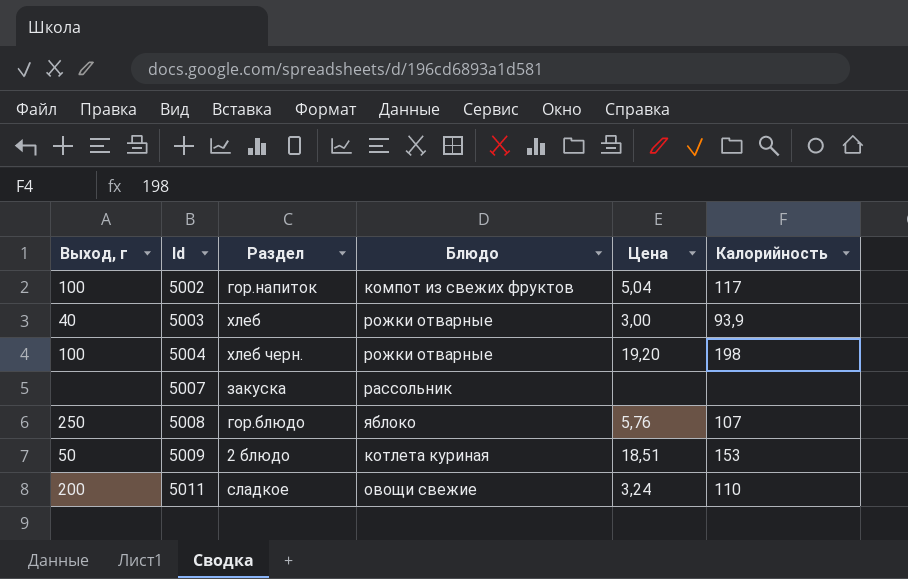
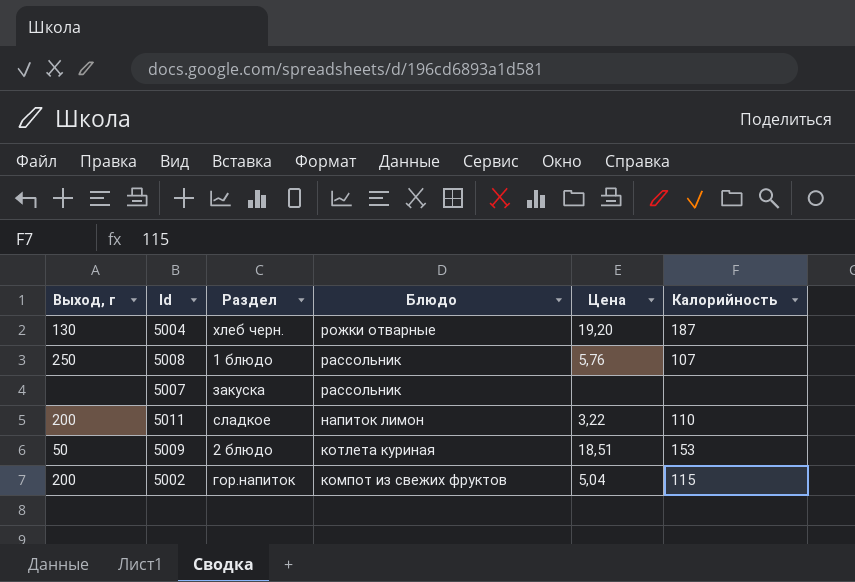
row order: Id ascending -> Блюдо descending
row 5003: 40 | хлеб | рожки отварные | 3,00 | 93,9 -> none
5004 | Выход, г: 100 -> 130
5004 | Калорийность: 198 -> 187
5008 | Раздел: гор.блюдо -> 1 блюдо
5008 | Блюдо: яблоко -> рассольник
5011 | Блюдо: овощи свежие -> напиток лимон
5011 | Цена: 3,24 -> 3,22
5002 | Выход, г: 100 -> 200
5002 | Калорийность: 117 -> 115

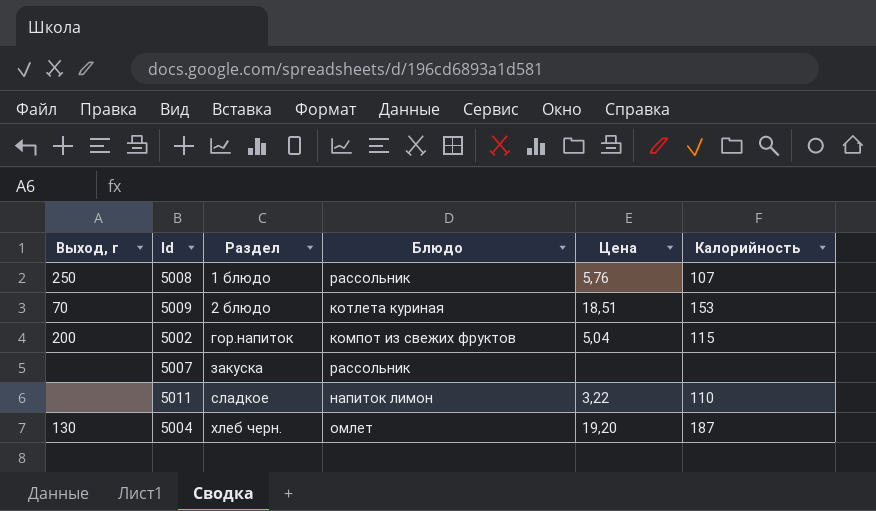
row order: Блюдо descending -> Раздел ascending
5009 | Выход, г: 50 -> 70
5011 | Выход, г: 200 -> none
5004 | Блюдо: рожки отварные -> омлет

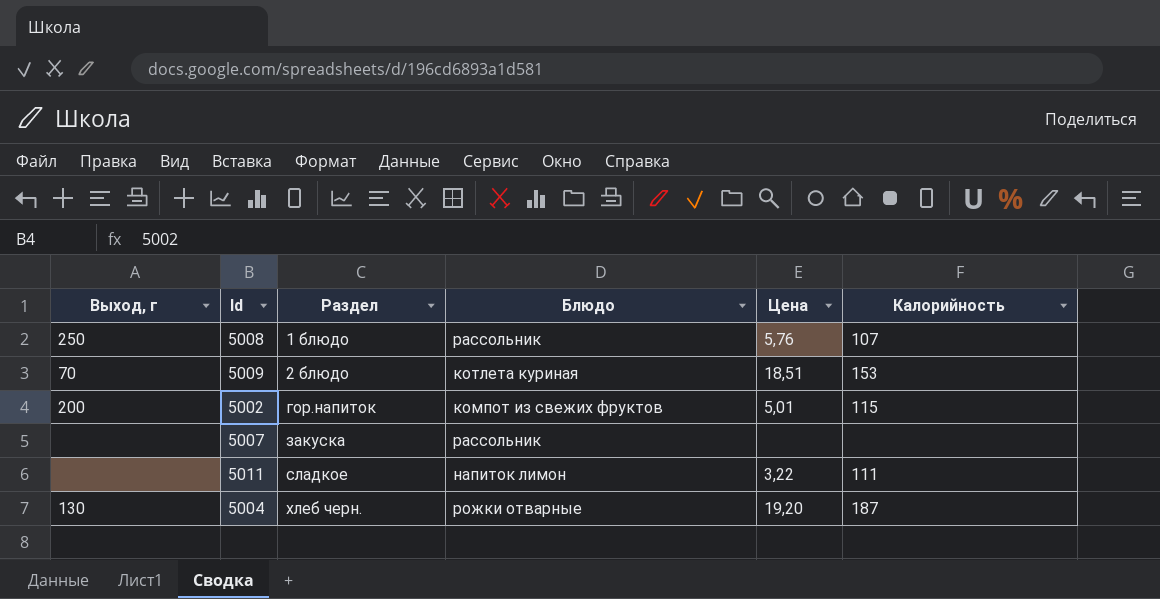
5002 | Цена: 5,04 -> 5,01
5011 | Калорийность: 110 -> 111
5004 | Блюдо: омлет -> рожки отварные

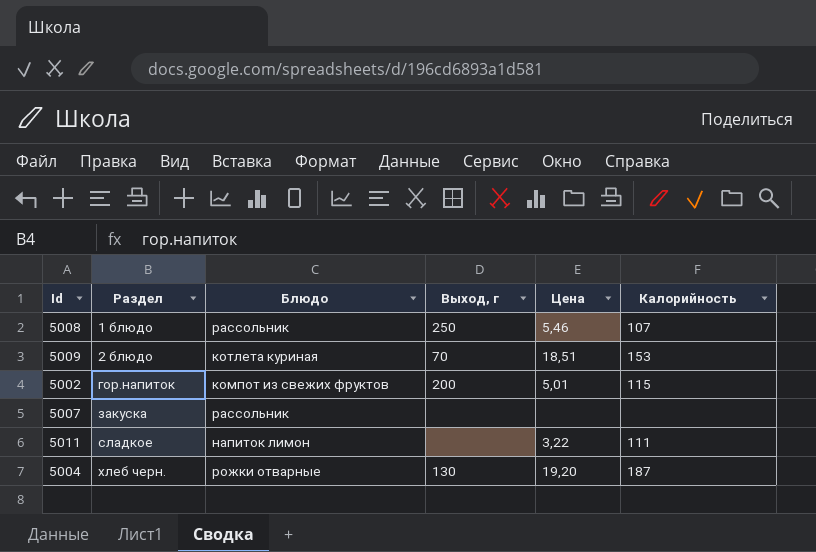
column Выход, г | position: 1 -> 4
5008 | Цена: 5,76 -> 5,46

